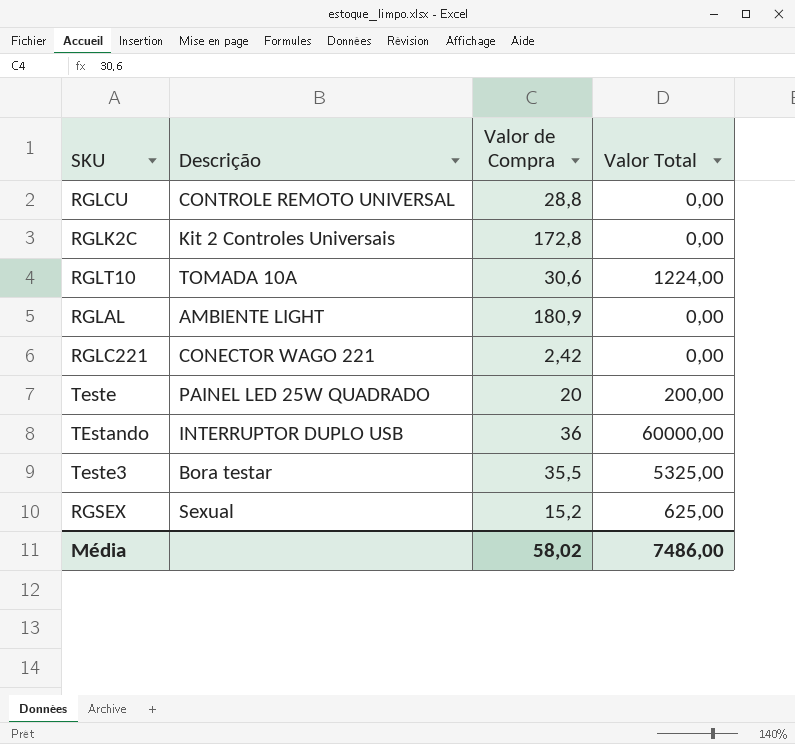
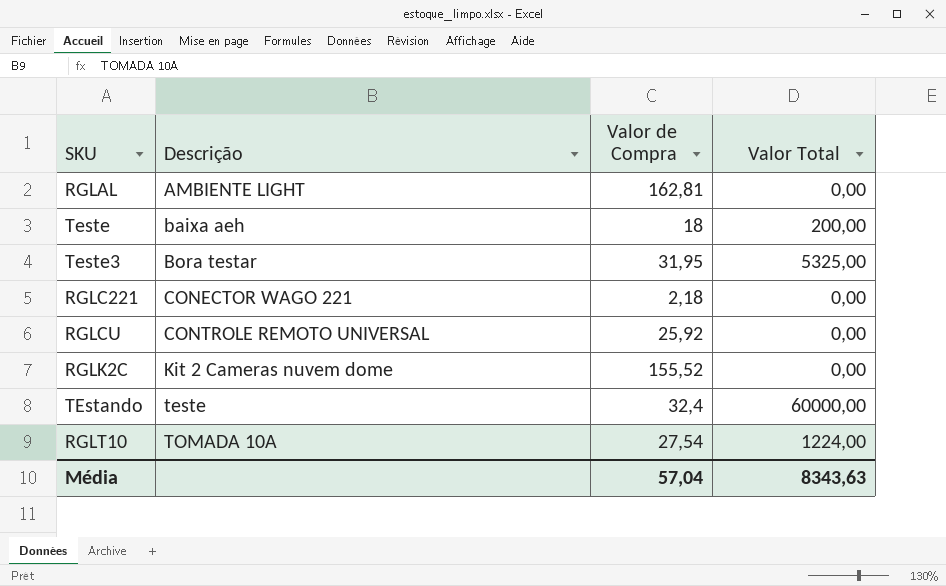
row order: none -> Descrição ascending
row RGSEX: Sexual | 15,2 | 625,00 -> none
RGLAL | Valor de Compra: 180,9 -> 162,81
Teste | Descrição: PAINEL LED 25W QUADRADO -> baixa aeh
Teste | Valor de Compra: 20 -> 18
Teste3 | Valor de Compra: 35,5 -> 31,95
RGLC221 | Valor de Compra: 2,42 -> 2,18
RGLCU | Valor de Compra: 28,8 -> 25,92
RGLK2C | Descrição: Kit 2 Controles Universais -> Kit 2 Cameras nuvem dome
RGLK2C | Valor de Compra: 172,8 -> 155,52
TEstando | Descrição: INTERRUPTOR DUPLO USB -> teste
TEstando | Valor de Compra: 36 -> 32,4
RGLT10 | Valor de Compra: 30,6 -> 27,54
Média | Valor de Compra: 58,02 -> 57,04
Média | Valor Total: 7486,00 -> 8343,63

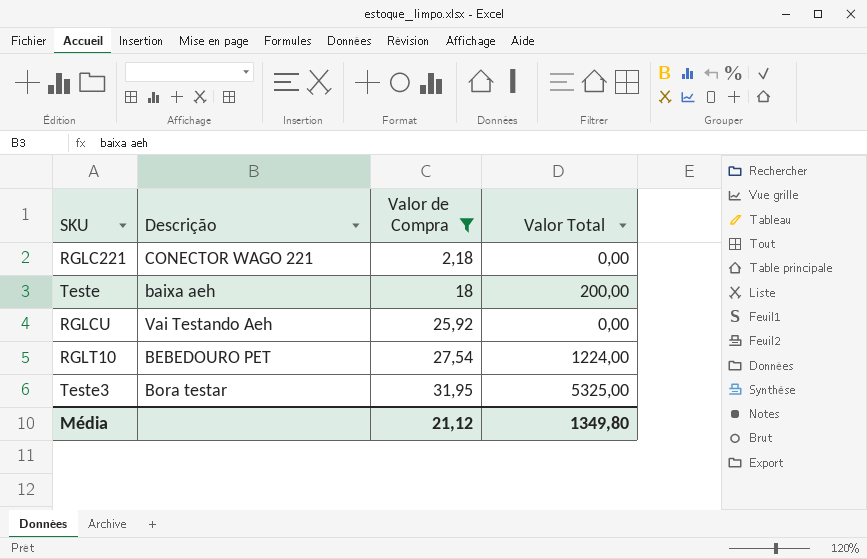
filter: none -> Valor de Compra <= 31,95
row order: Descrição ascending -> Valor de Compra ascending
RGLCU | Descrição: CONTROLE REMOTO UNIVERSAL -> Vai Testando Aeh
RGLT10 | Descrição: TOMADA 10A -> BEBEDOURO PET
Média | Valor de Compra: 57,04 -> 21,12
Média | Valor Total: 8343,63 -> 1349,80

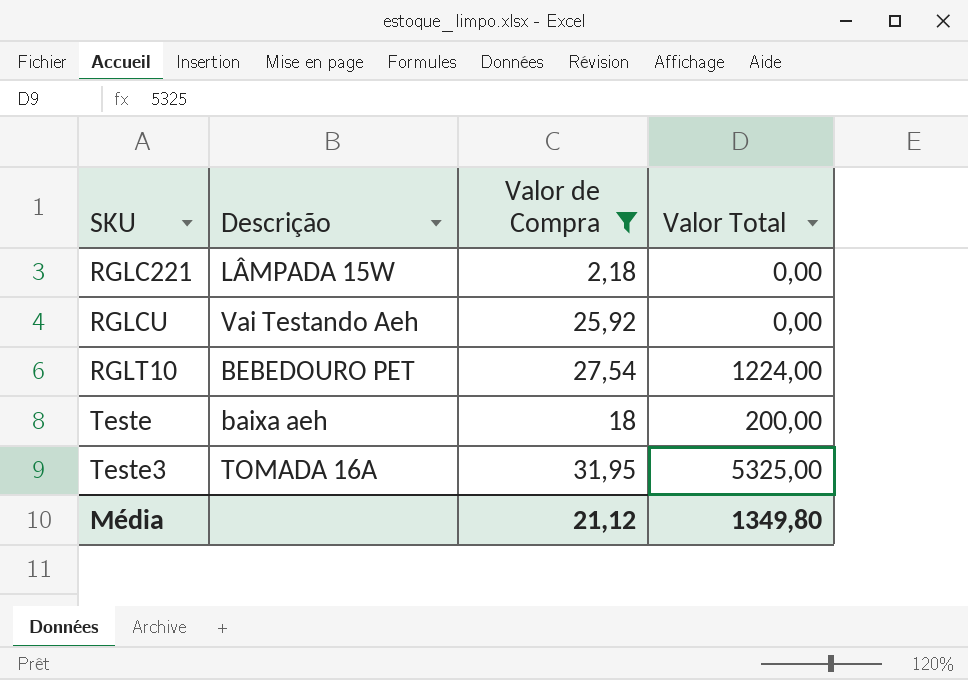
row order: Valor de Compra ascending -> SKU ascending
RGLC221 | Descrição: CONECTOR WAGO 221 -> LÂMPADA 15W
Teste3 | Descrição: Bora testar -> TOMADA 16A

